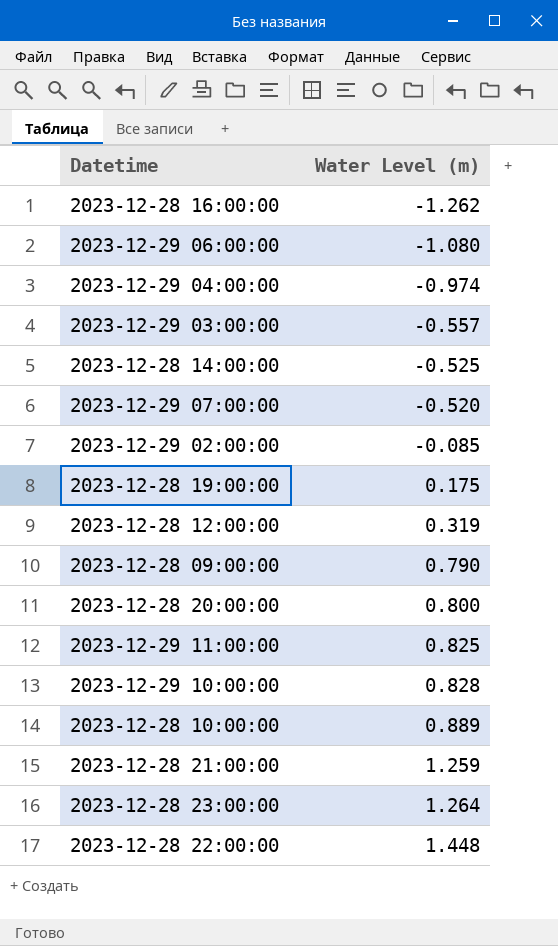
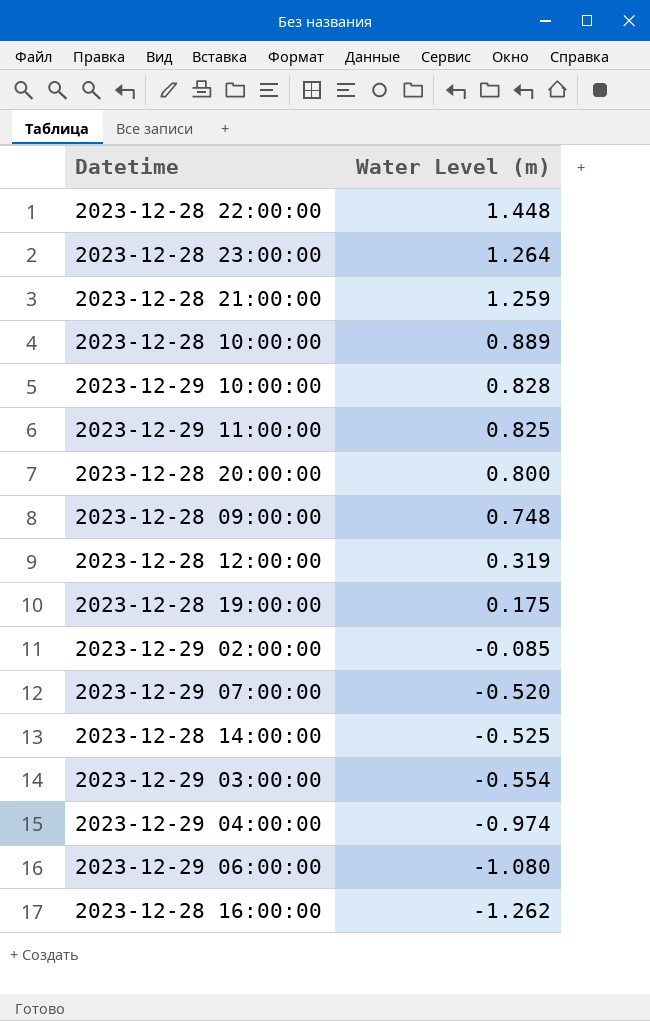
row order: Water Level (m) ascending -> Water Level (m) descending
2023-12-28 09:00:00 | Water Level (m): 0.790 -> 0.748
2023-12-29 03:00:00 | Water Level (m): -0.557 -> -0.554

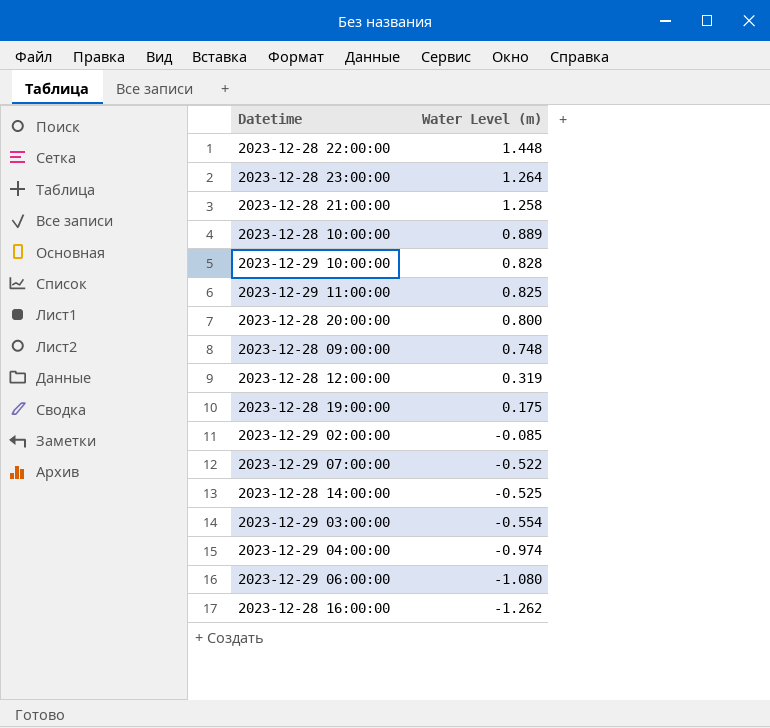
2023-12-28 21:00:00 | Water Level (m): 1.259 -> 1.258
2023-12-29 07:00:00 | Water Level (m): -0.520 -> -0.522

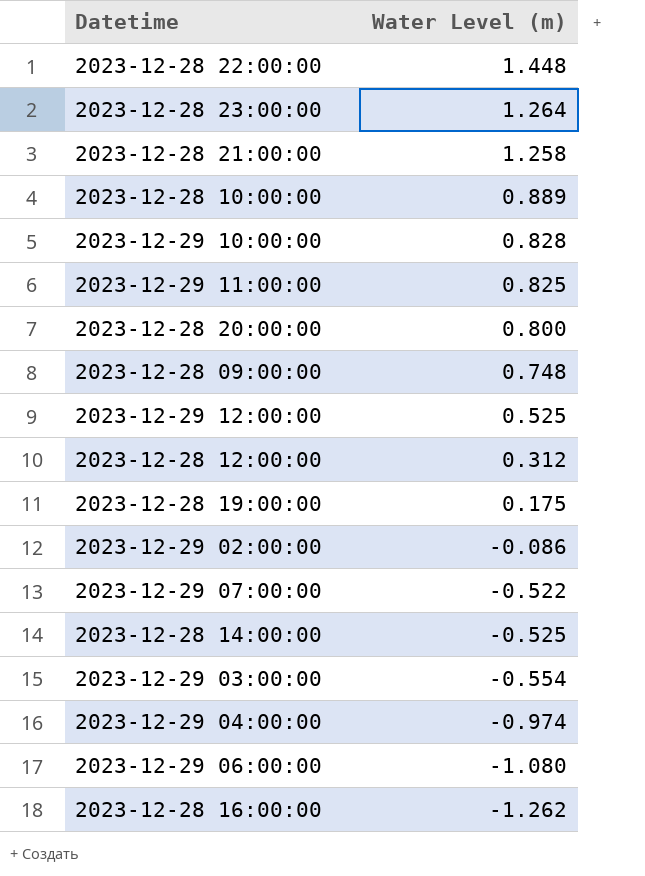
row 2023-12-29 12:00:00: none -> 0.525
2023-12-28 12:00:00 | Water Level (m): 0.319 -> 0.312
2023-12-29 02:00:00 | Water Level (m): -0.085 -> -0.086

